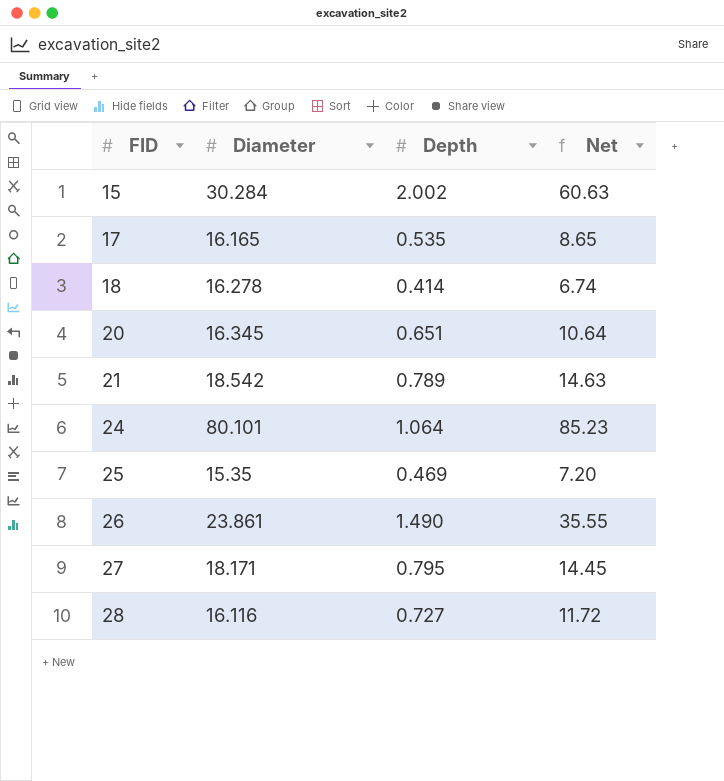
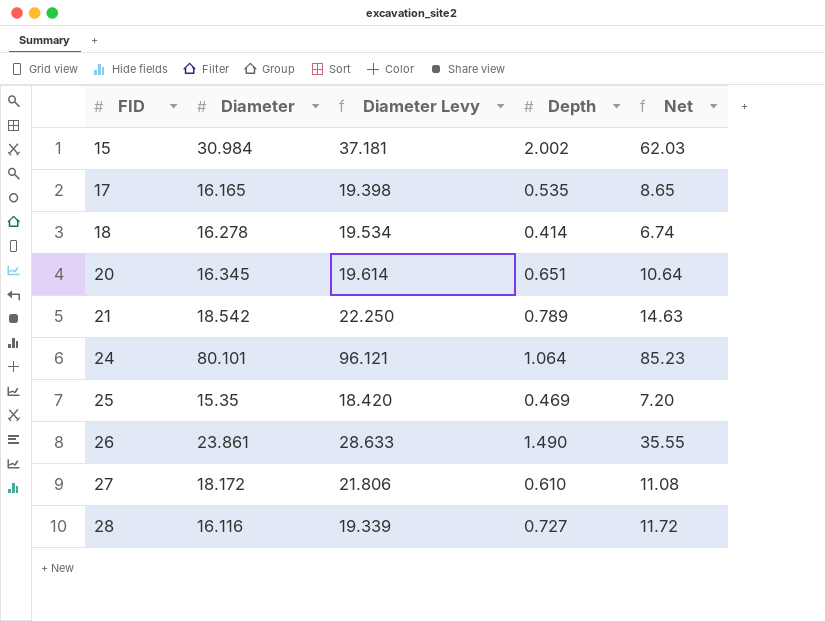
column Diameter Levy | formula: none -> [Diameter] * 1.2
15 | Diameter: 30.284 -> 30.984
15 | Net: 60.63 -> 62.03
27 | Diameter: 18.171 -> 18.172
27 | Depth: 0.795 -> 0.610
27 | Net: 14.45 -> 11.08

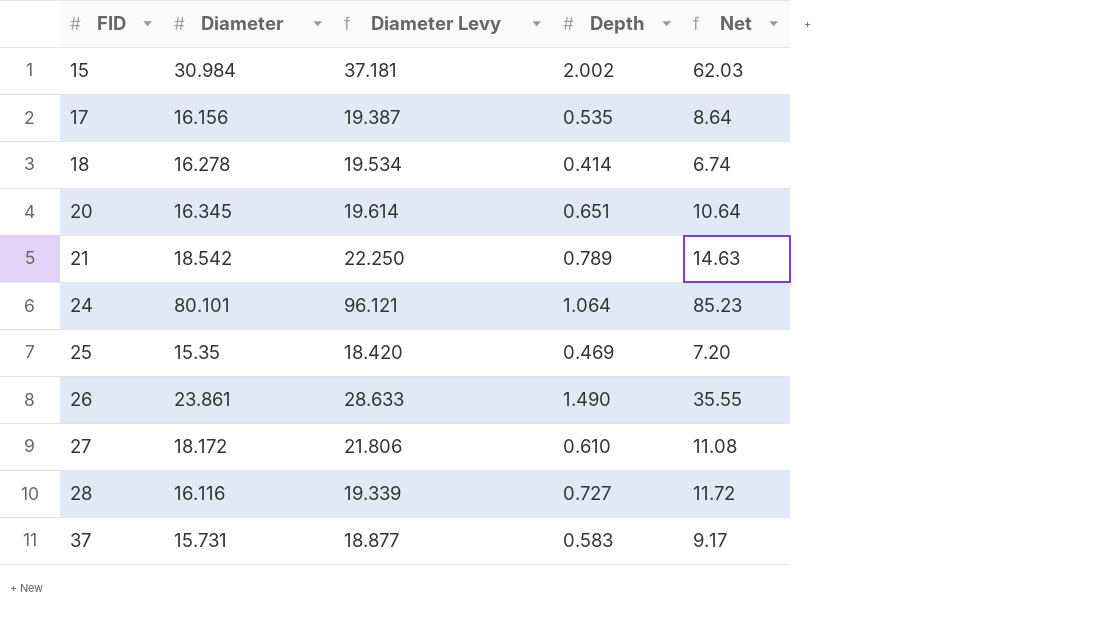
17 | Diameter: 16.165 -> 16.156
17 | Diameter Levy: 19.398 -> 19.387
17 | Net: 8.65 -> 8.64
row 37: none -> 15.731 | 18.877 | 0.583 | 9.17

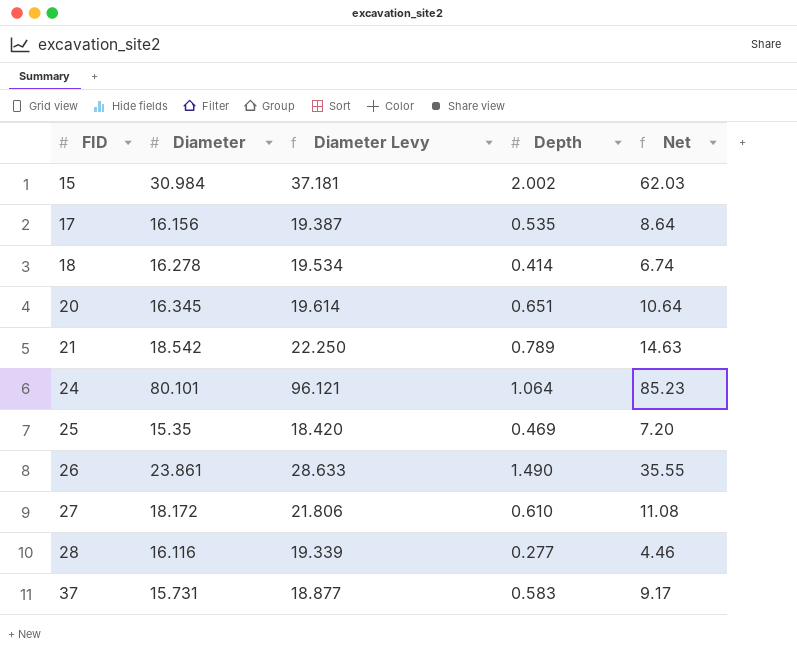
28 | Depth: 0.727 -> 0.277
28 | Net: 11.72 -> 4.46

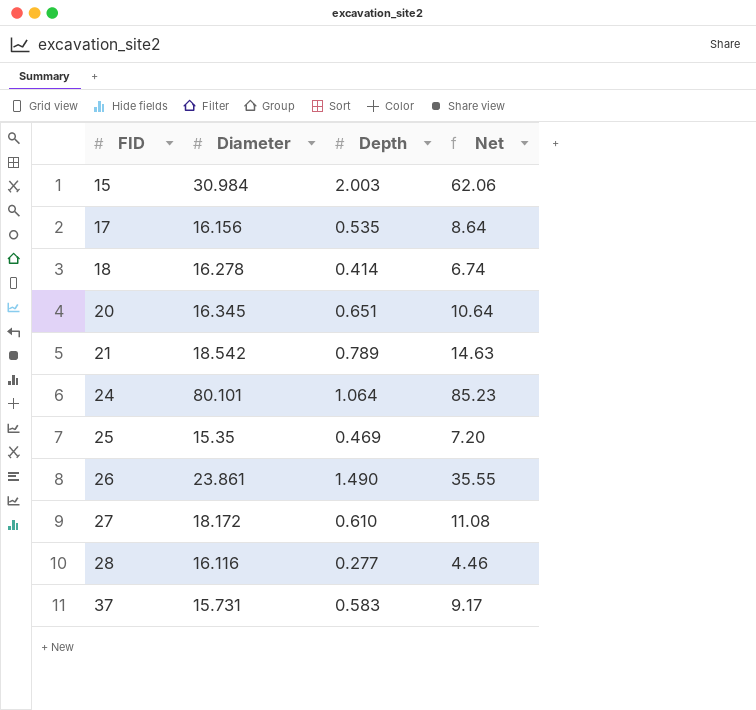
column Diameter Levy | formula: [Diameter] * 1.2 -> none
15 | Depth: 2.002 -> 2.003
15 | Net: 62.03 -> 62.06

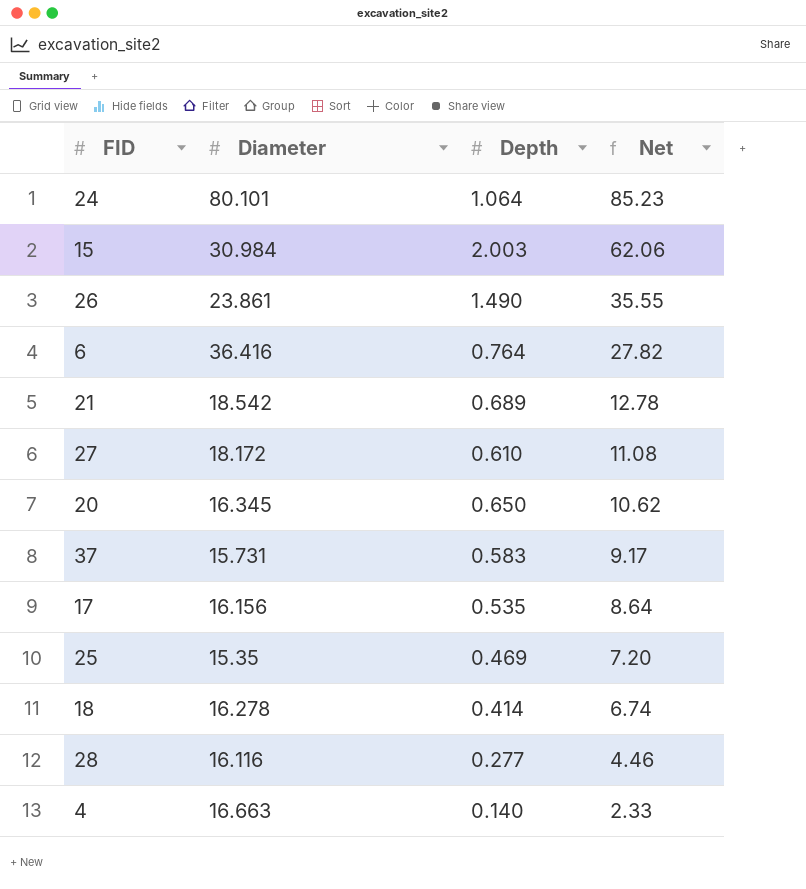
row order: FID ascending -> Net descending
row 6: none -> 36.416 | 0.764 | 27.82
21 | Depth: 0.789 -> 0.689
21 | Net: 14.63 -> 12.78
20 | Depth: 0.651 -> 0.650
20 | Net: 10.64 -> 10.62
row 4: none -> 16.663 | 0.140 | 2.33

